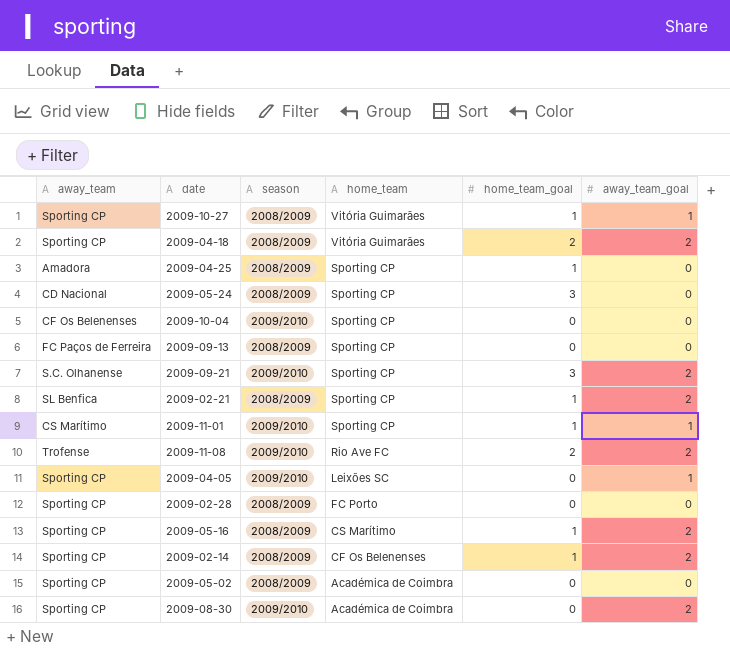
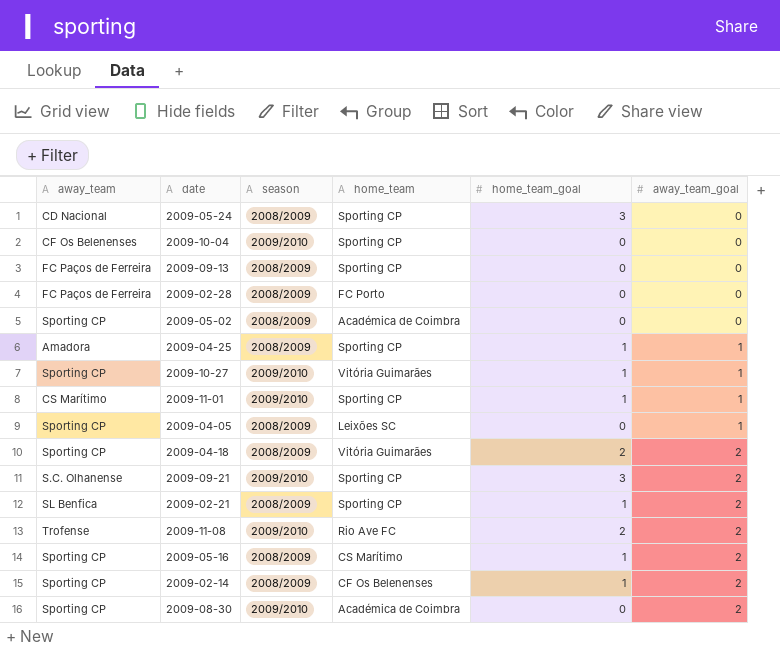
row order: home_team descending -> away_team_goal ascending
2009-02-28 | away_team: Sporting CP -> FC Paços de Ferreira
2009-04-25 | away_team_goal: 0 -> 1
2009-10-27 | season: 2008/2009 -> 2009/2010
2009-04-05 | season: 2009/2010 -> 2008/2009

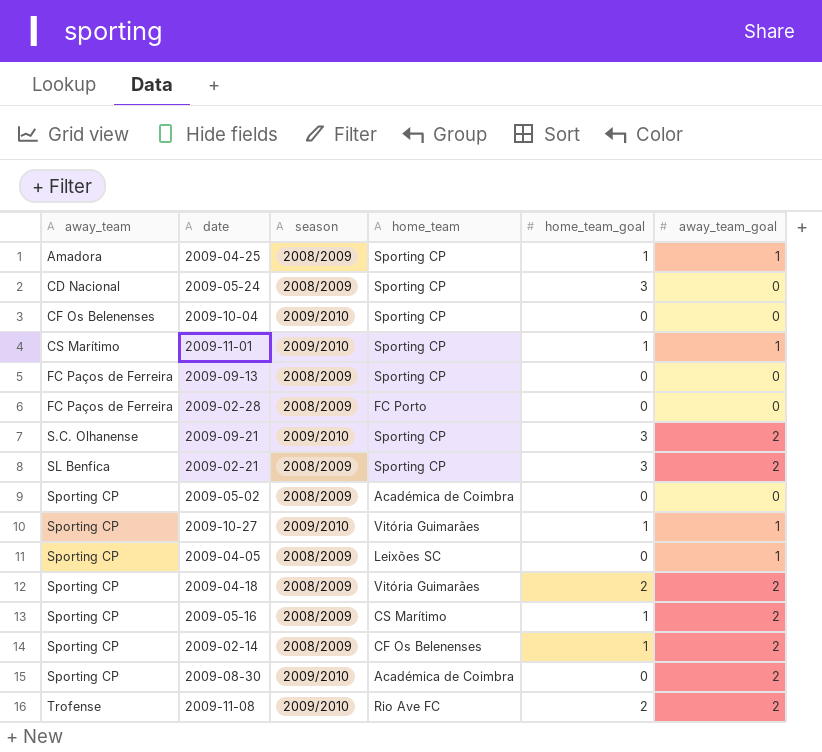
row order: away_team_goal ascending -> away_team ascending
2009-02-21 | home_team_goal: 1 -> 3

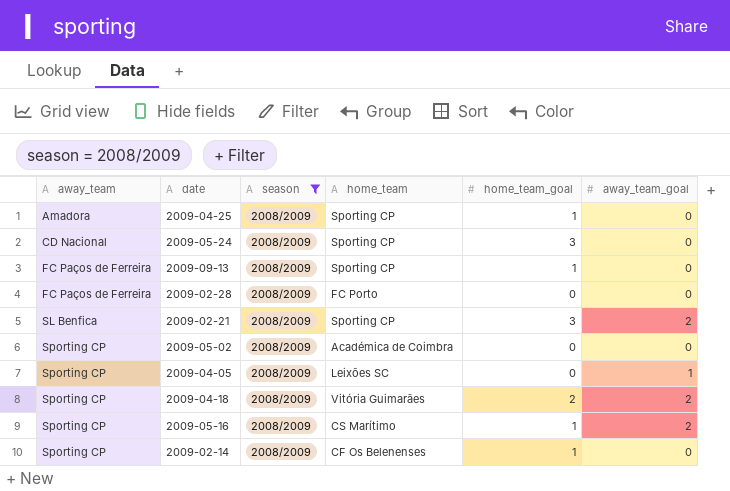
filter: none -> season = 2008/2009
2009-04-25 | away_team_goal: 1 -> 0
2009-09-13 | home_team_goal: 0 -> 1
2009-02-14 | away_team_goal: 2 -> 0

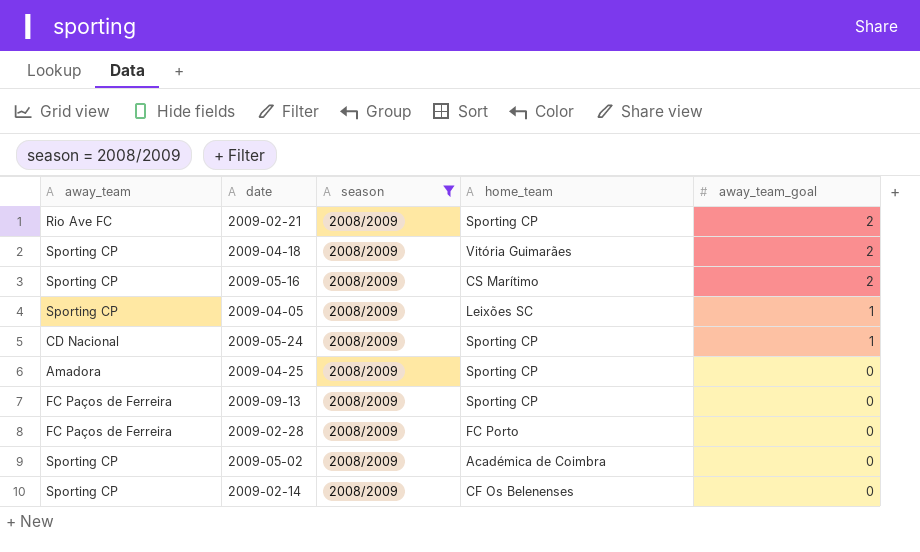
row order: away_team ascending -> away_team_goal descending
column home_team_goal | position: 5 -> none
2009-02-21 | away_team: SL Benfica -> Rio Ave FC
2009-05-24 | away_team_goal: 0 -> 1

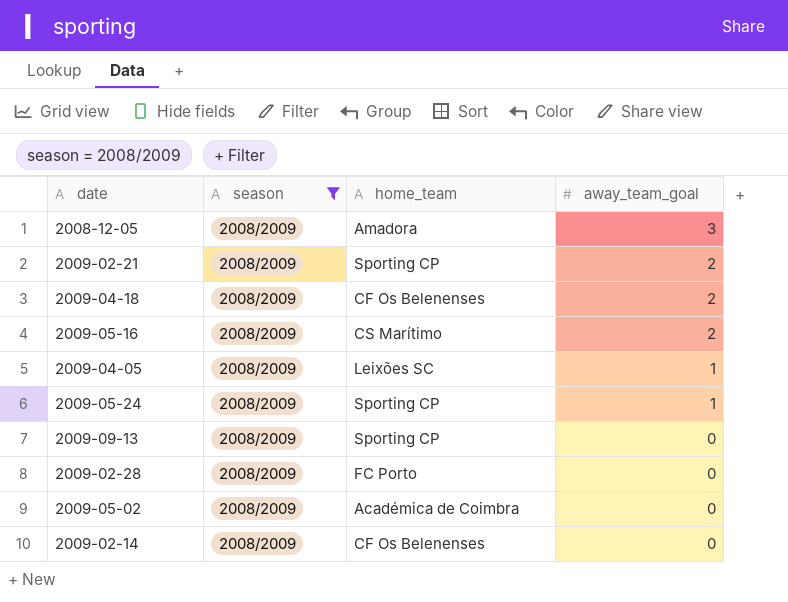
column away_team | position: 1 -> none
row 2009-04-25: Amadora | 2008/2009 | Sporting CP | 0 -> none
row 2008-12-05: none -> 2008/2009 | Amadora | 3
2009-04-18 | home_team: Vitória Guimarães -> CF Os Belenenses

